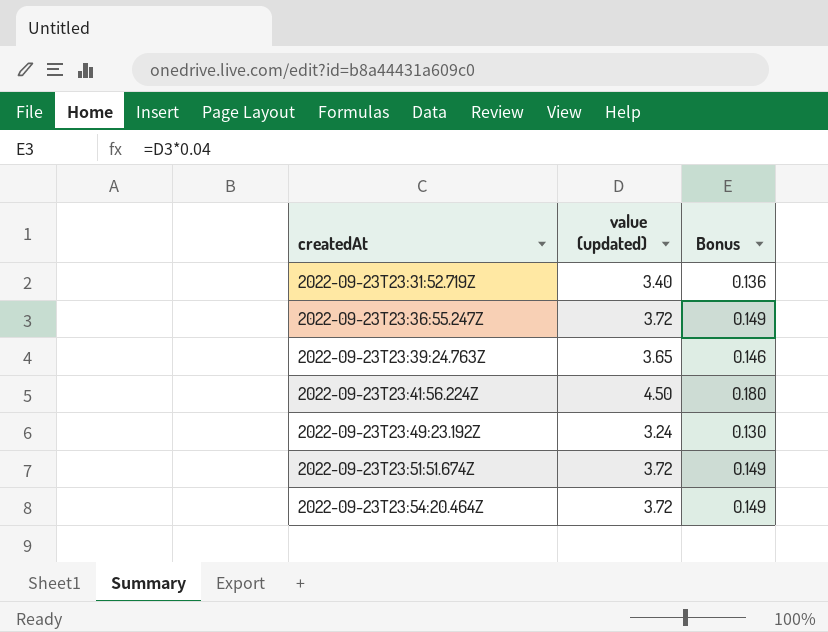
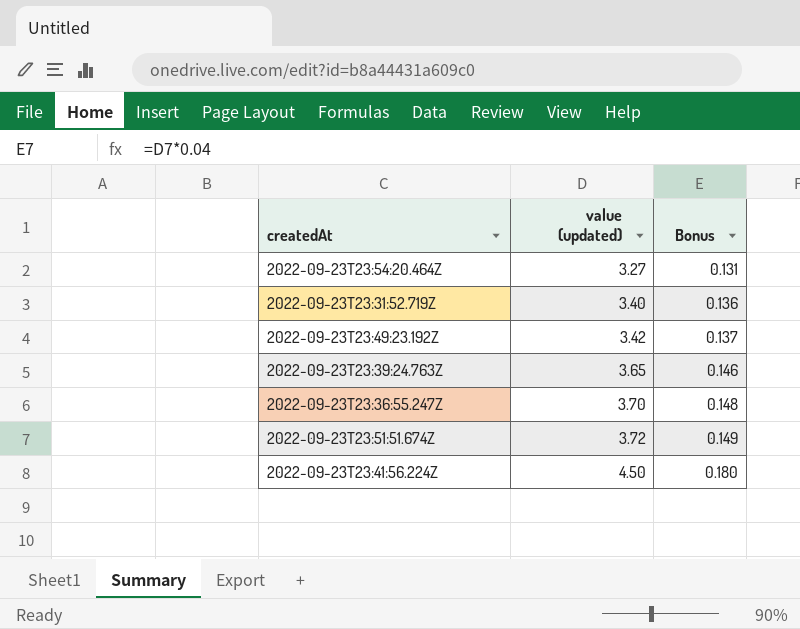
row order: createdAt ascending -> value (updated) ascending
2022-09-23T23:54:20.464Z | value (updated): 3.72 -> 3.27
2022-09-23T23:54:20.464Z | Bonus: 0.149 -> 0.131
2022-09-23T23:49:23.192Z | value (updated): 3.24 -> 3.42
2022-09-23T23:49:23.192Z | Bonus: 0.130 -> 0.137
2022-09-23T23:36:55.247Z | value (updated): 3.72 -> 3.70
2022-09-23T23:36:55.247Z | Bonus: 0.149 -> 0.148

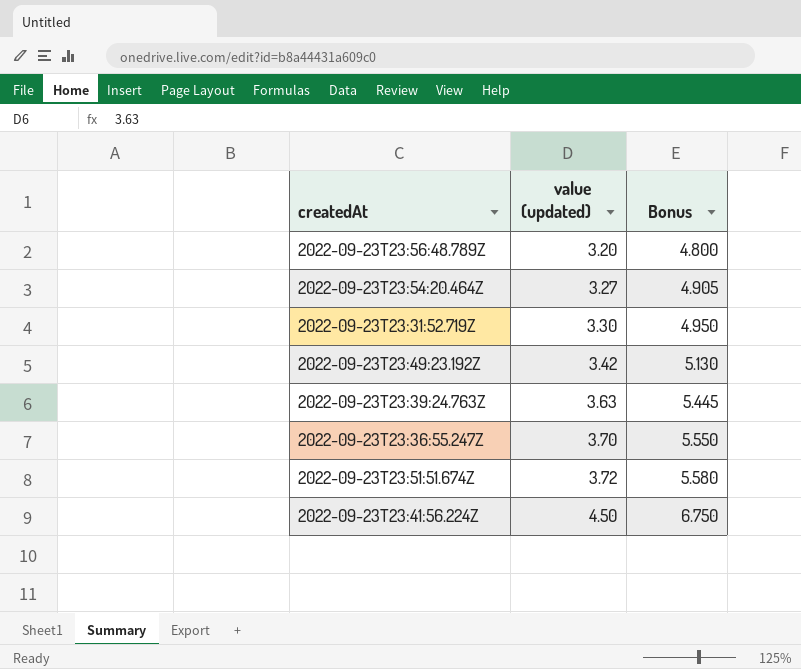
column Bonus | formula: [value (updated)] * 0.04 -> [value (updated)] * 1.5
row 2022-09-23T23:56:48.789Z: none -> 3.20 | 4.800
2022-09-23T23:31:52.719Z | value (updated): 3.40 -> 3.30
2022-09-23T23:39:24.763Z | value (updated): 3.65 -> 3.63

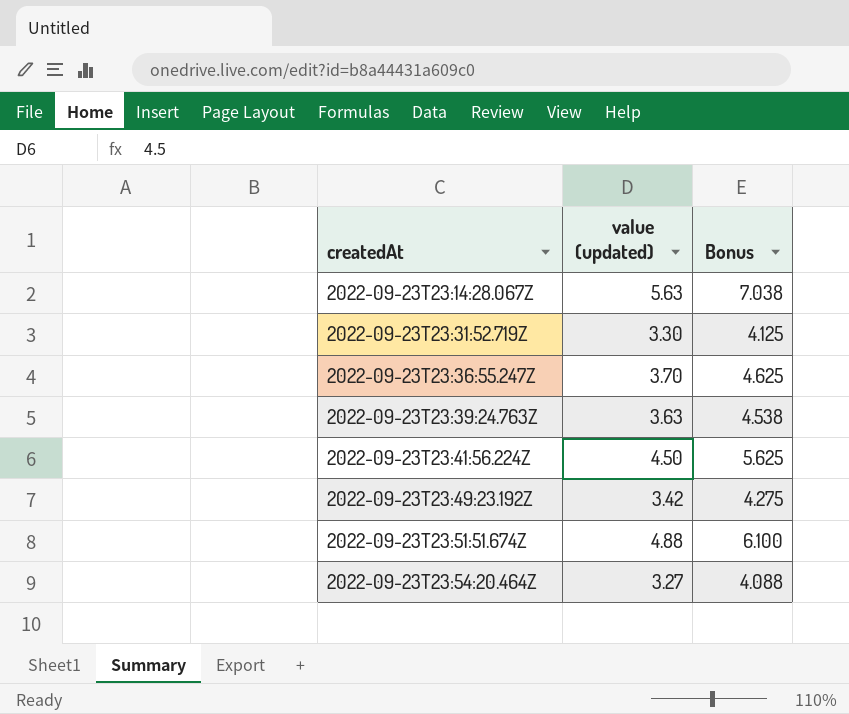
row order: value (updated) ascending -> createdAt ascending
column Bonus | formula: [value (updated)] * 1.5 -> [value (updated)] * 1.25
row 2022-09-23T23:56:48.789Z: 3.20 | 4.800 -> none
row 2022-09-23T23:14:28.067Z: none -> 5.63 | 7.038
2022-09-23T23:51:51.674Z | value (updated): 3.72 -> 4.88

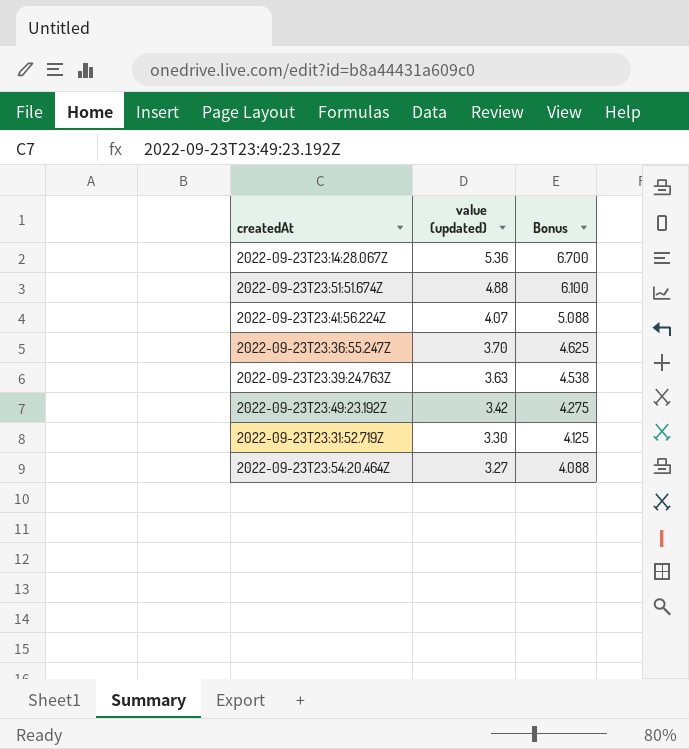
row order: createdAt ascending -> value (updated) descending
2022-09-23T23:14:28.067Z | value (updated): 5.63 -> 5.36
2022-09-23T23:14:28.067Z | Bonus: 7.038 -> 6.700
2022-09-23T23:41:56.224Z | value (updated): 4.50 -> 4.07
2022-09-23T23:41:56.224Z | Bonus: 5.625 -> 5.088

